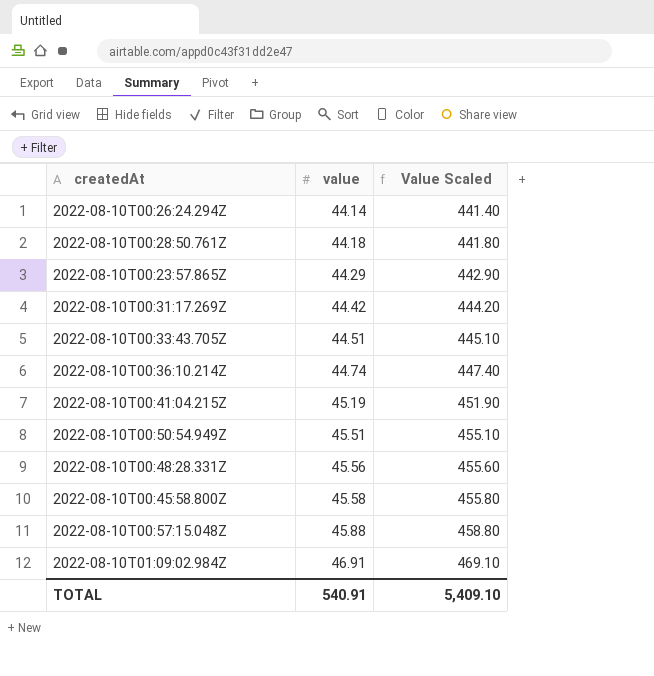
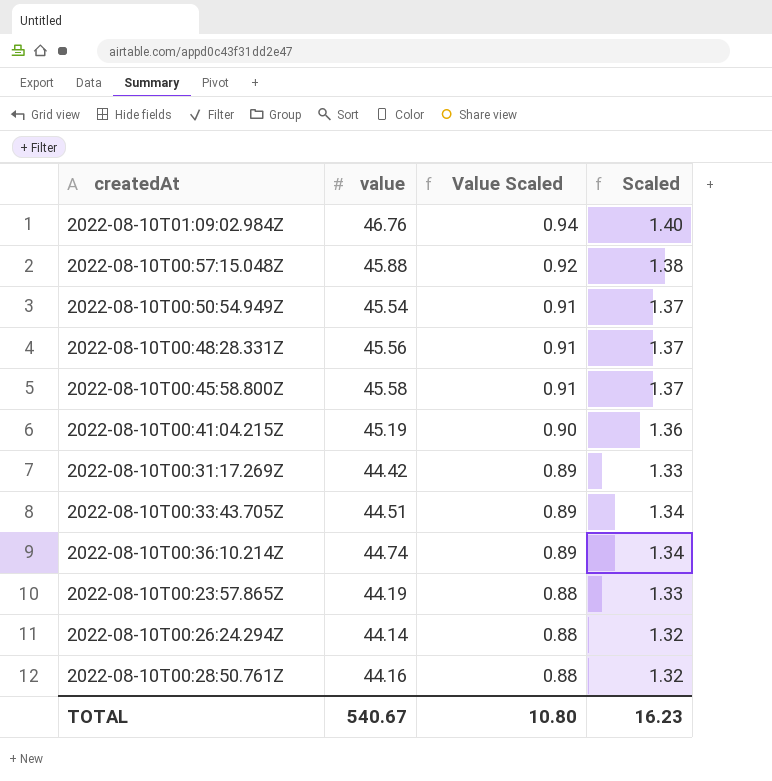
row order: value ascending -> Value Scaled descending
column Value Scaled | formula: [value] * 10 -> [value] * 0.02
column Scaled | formula: none -> [value] * 0.03
2022-08-10T01:09:02.984Z | value: 46.91 -> 46.76
2022-08-10T00:50:54.949Z | value: 45.51 -> 45.54
2022-08-10T00:23:57.865Z | value: 44.29 -> 44.19
2022-08-10T00:28:50.761Z | value: 44.18 -> 44.16
TOTAL | value: 540.91 -> 540.67
TOTAL | Value Scaled: 5,409.10 -> 10.80

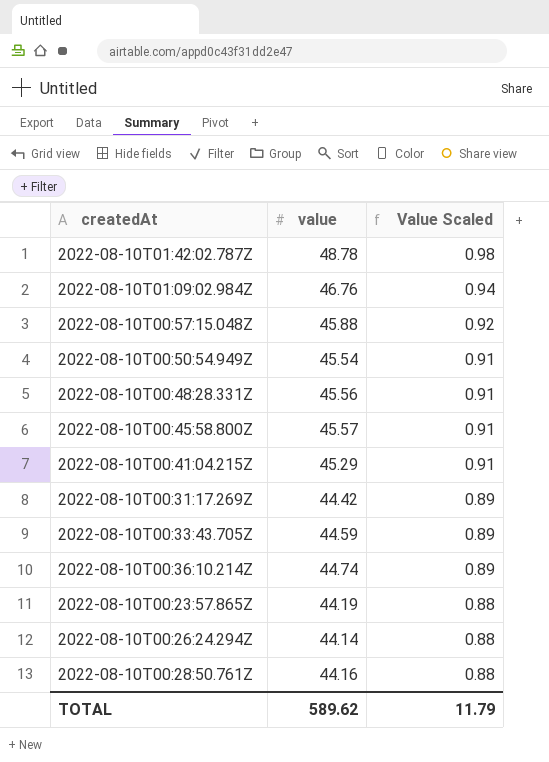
column Scaled | formula: [value] * 0.03 -> none
row 2022-08-10T01:42:02.787Z: none -> 48.78 | 0.98
2022-08-10T00:45:58.800Z | value: 45.58 -> 45.57
2022-08-10T00:41:04.215Z | value: 45.19 -> 45.29
2022-08-10T00:41:04.215Z | Value Scaled: 0.90 -> 0.91
2022-08-10T00:33:43.705Z | value: 44.51 -> 44.59
TOTAL | value: 540.67 -> 589.62
TOTAL | Value Scaled: 10.80 -> 11.79

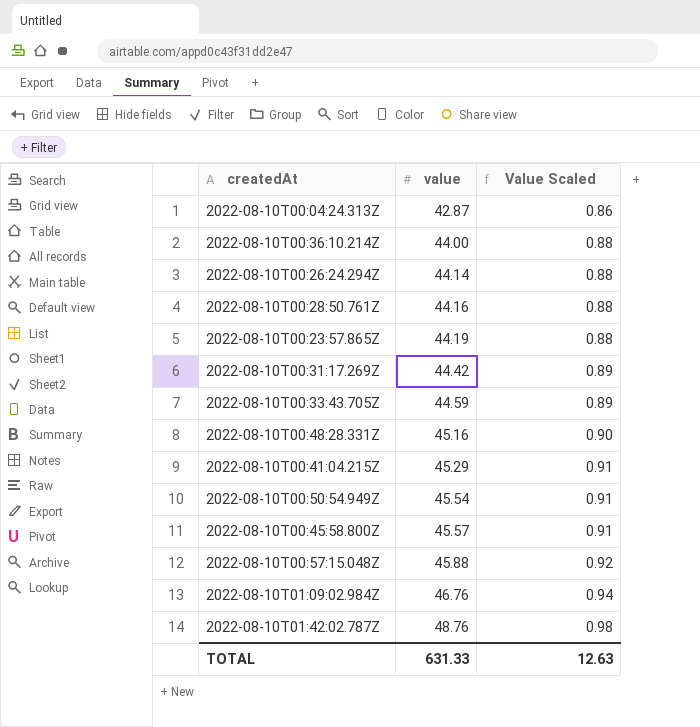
row order: Value Scaled descending -> value ascending
row 2022-08-10T00:04:24.313Z: none -> 42.87 | 0.86
2022-08-10T00:36:10.214Z | value: 44.74 -> 44.00
2022-08-10T00:36:10.214Z | Value Scaled: 0.89 -> 0.88
2022-08-10T00:48:28.331Z | value: 45.56 -> 45.16
2022-08-10T00:48:28.331Z | Value Scaled: 0.91 -> 0.90
2022-08-10T01:42:02.787Z | value: 48.78 -> 48.76
TOTAL | value: 589.62 -> 631.33
TOTAL | Value Scaled: 11.79 -> 12.63

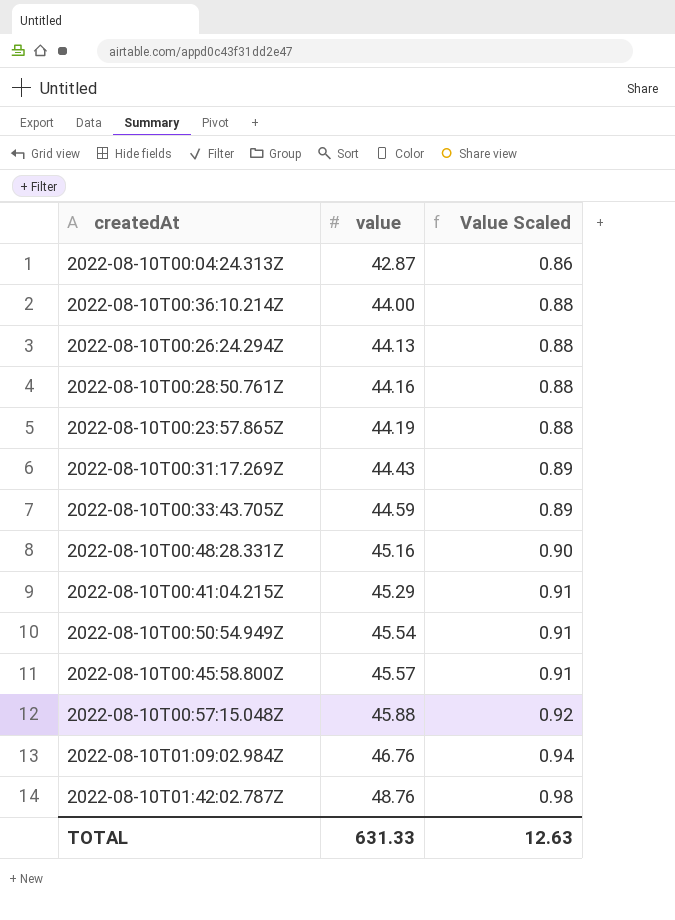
2022-08-10T00:26:24.294Z | value: 44.14 -> 44.13
2022-08-10T00:31:17.269Z | value: 44.42 -> 44.43

